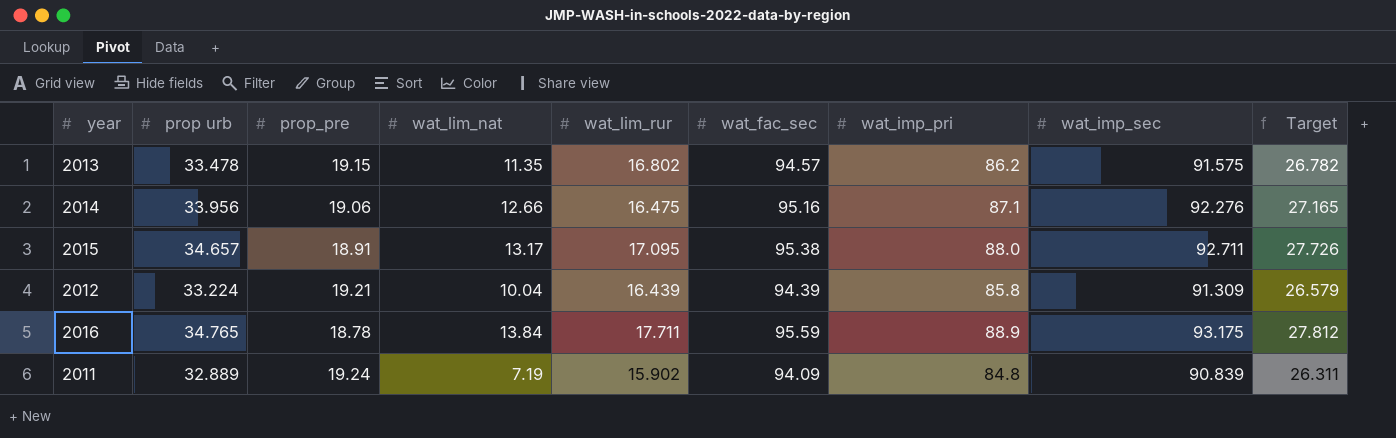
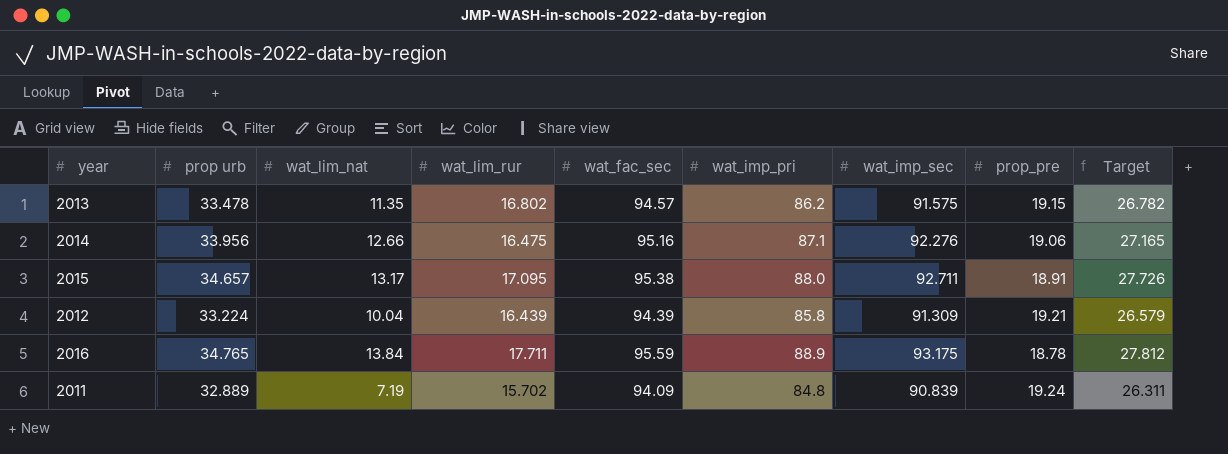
column prop_pre | position: 3 -> 8
2011 | wat_lim_rur: 15.902 -> 15.702

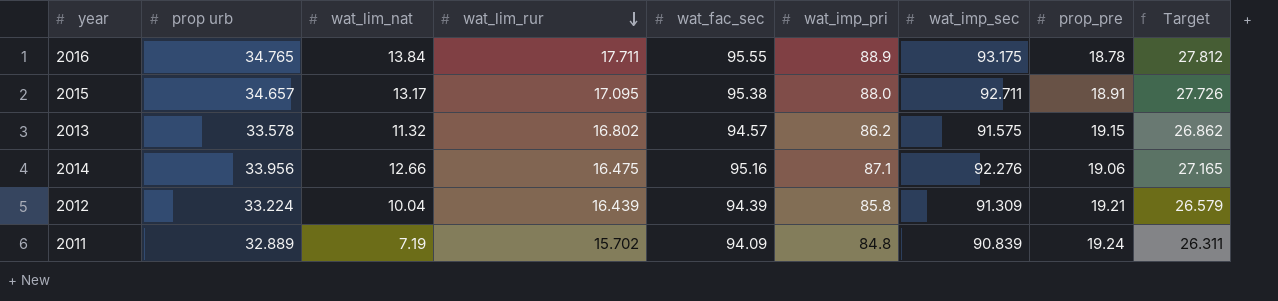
row order: none -> wat_lim_rur descending
2016 | wat_fac_sec: 95.59 -> 95.55
2013 | prop urb: 33.478 -> 33.578
2013 | wat_lim_nat: 11.35 -> 11.32
2013 | Target: 26.782 -> 26.862

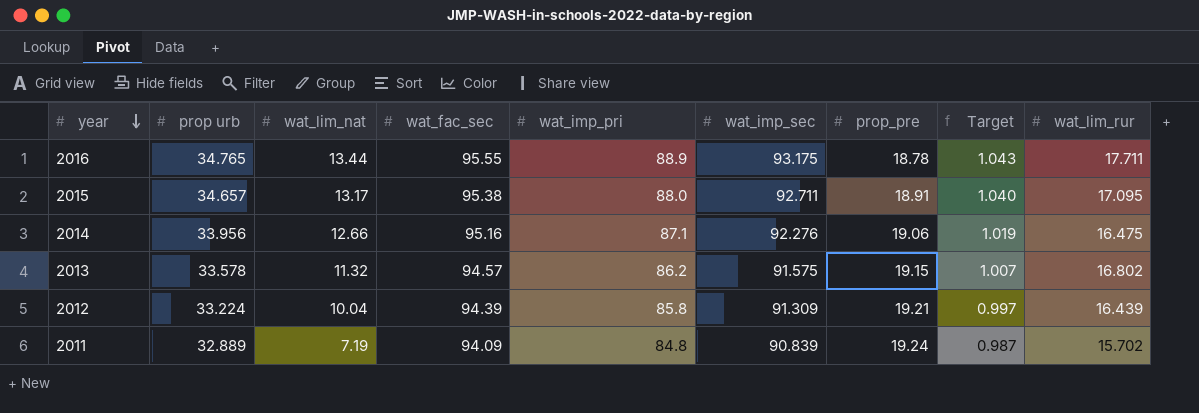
row order: wat_lim_rur descending -> year descending
column Target | formula: [prop urb] * 0.8 -> [prop urb] * 0.03
column wat_lim_rur | position: 4 -> 9
2016 | wat_lim_nat: 13.84 -> 13.44

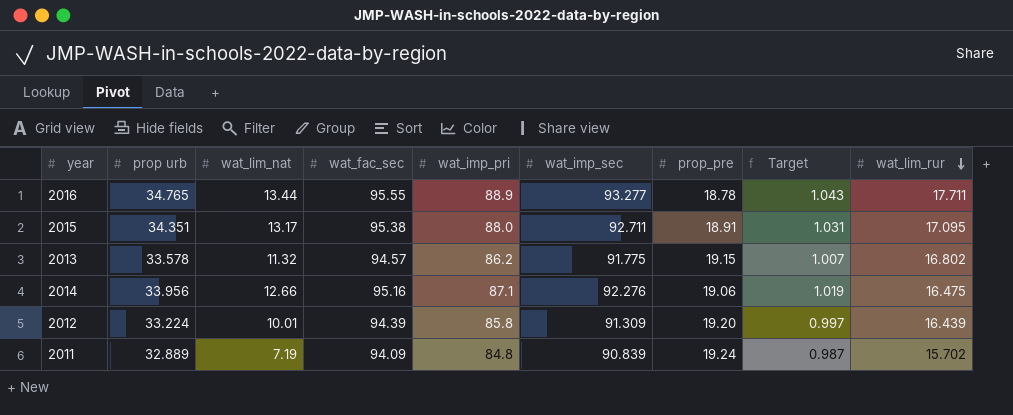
row order: year descending -> wat_lim_rur descending
2016 | wat_imp_sec: 93.175 -> 93.277
2015 | prop urb: 34.657 -> 34.351
2015 | Target: 1.040 -> 1.031
2013 | wat_imp_sec: 91.575 -> 91.775
2012 | wat_lim_nat: 10.04 -> 10.01
2012 | prop_pre: 19.21 -> 19.20

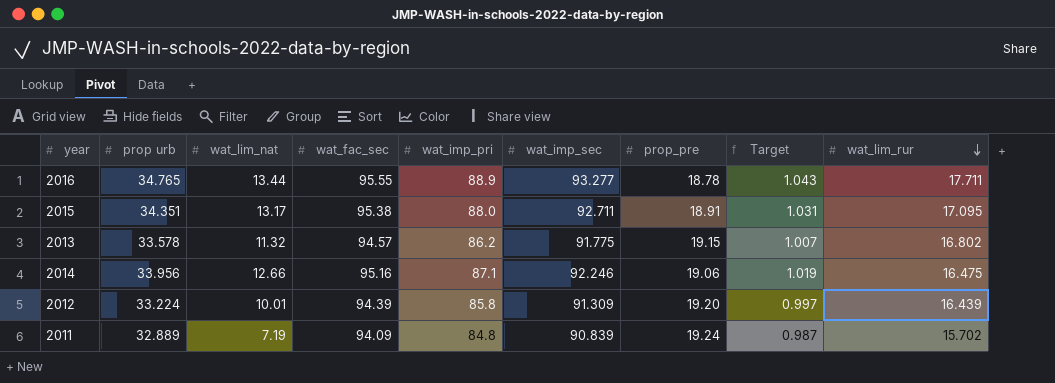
2014 | wat_imp_sec: 92.276 -> 92.246

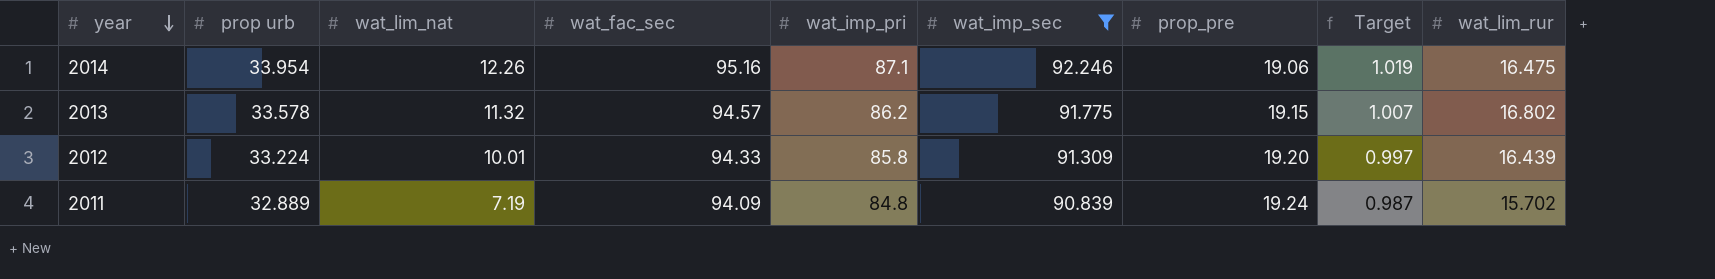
filter: none -> wat_imp_sec <= 92.246
row order: wat_lim_rur descending -> year descending
2014 | prop urb: 33.956 -> 33.954
2014 | wat_lim_nat: 12.66 -> 12.26
2012 | wat_fac_sec: 94.39 -> 94.33

